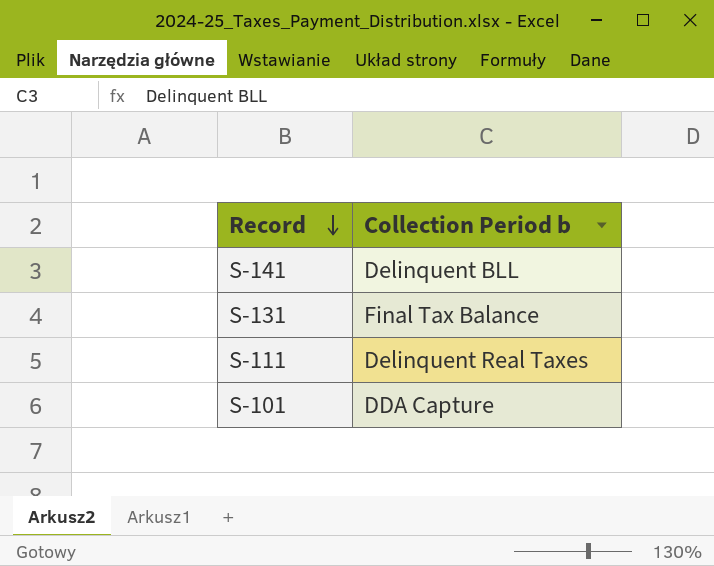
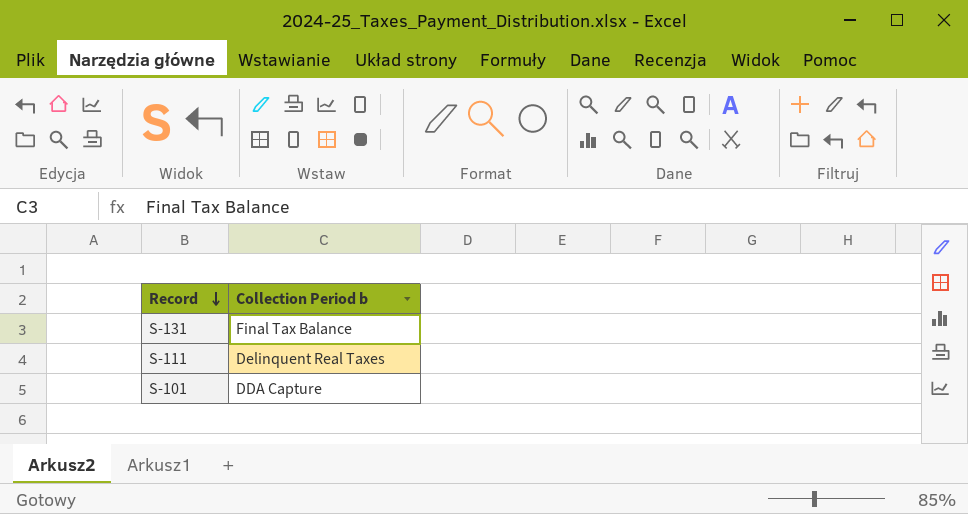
row S-141: Delinquent BLL -> none

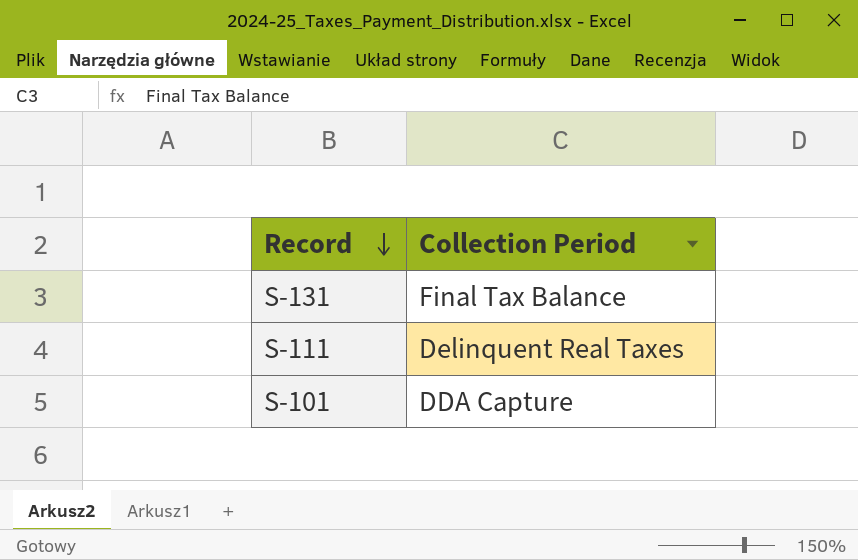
column name: Collection Period b -> Collection Period

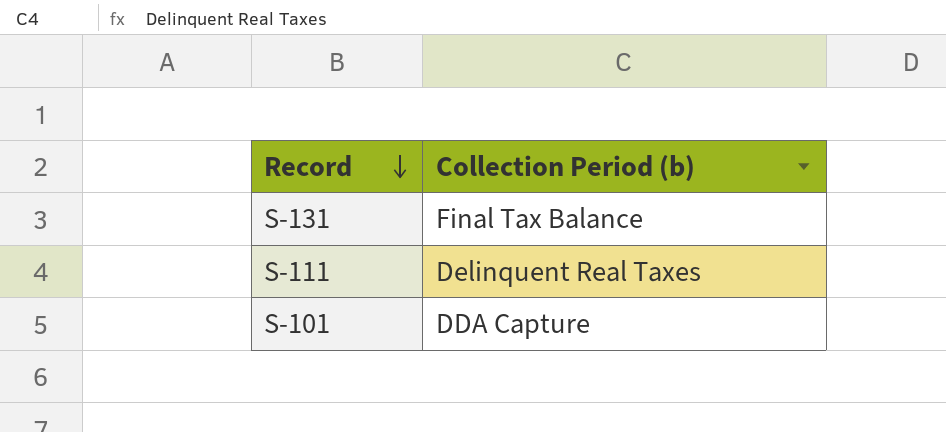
column name: Collection Period -> Collection Period (b)

